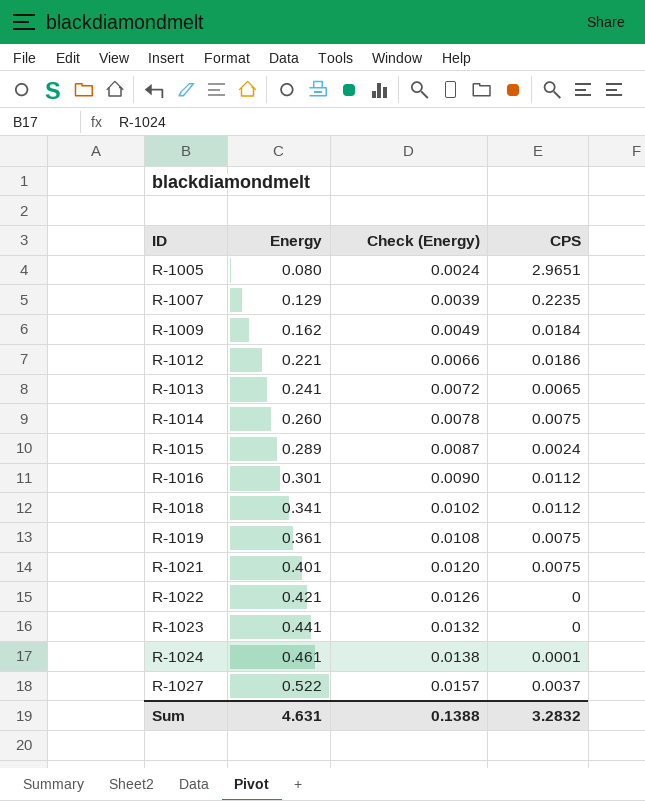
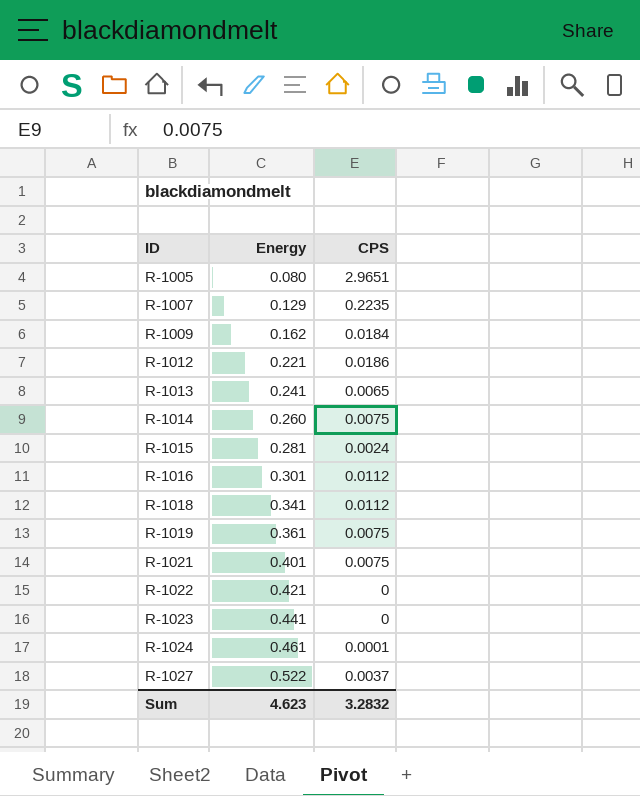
column Check (Energy) | formula: [Energy] * 0.03 -> none
R-1015 | Energy: 0.289 -> 0.281
Sum | Energy: 4.631 -> 4.623

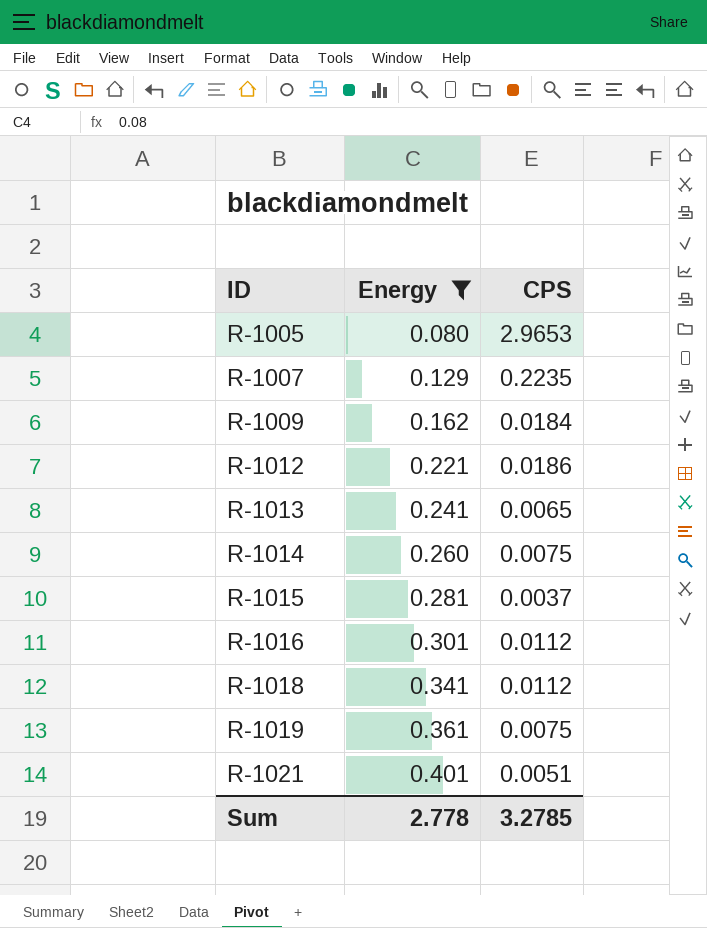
filter: none -> Energy <= 0.401
R-1005 | CPS: 2.9651 -> 2.9653
R-1015 | CPS: 0.0024 -> 0.0037
R-1021 | CPS: 0.0075 -> 0.0051
Sum | Energy: 4.623 -> 2.778
Sum | CPS: 3.2832 -> 3.2785

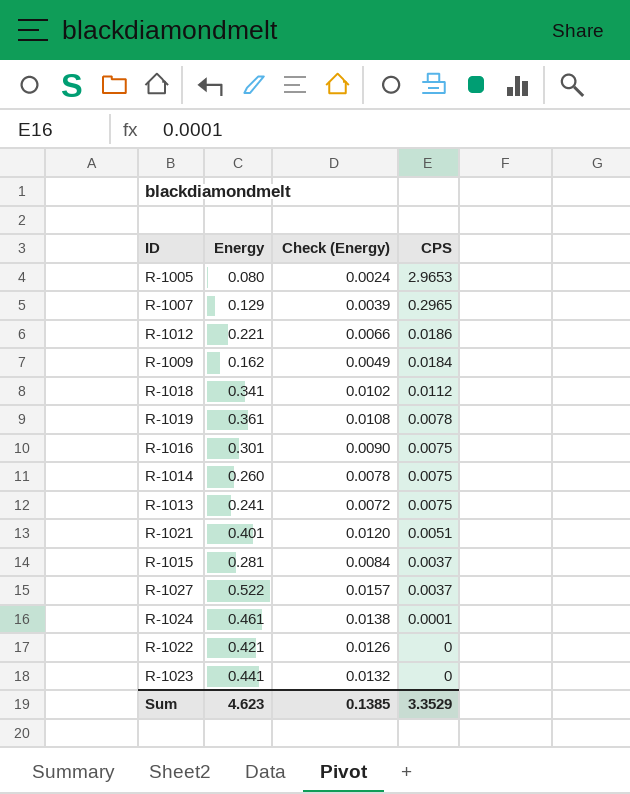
filter: Energy <= 0.401 -> none
row order: ID ascending -> CPS descending
column Check (Energy) | formula: none -> [Energy] * 0.03
R-1007 | CPS: 0.2235 -> 0.2965
R-1019 | CPS: 0.0075 -> 0.0078
R-1016 | CPS: 0.0112 -> 0.0075
R-1013 | CPS: 0.0065 -> 0.0075
Sum | Energy: 2.778 -> 4.623
Sum | CPS: 3.2785 -> 3.3529

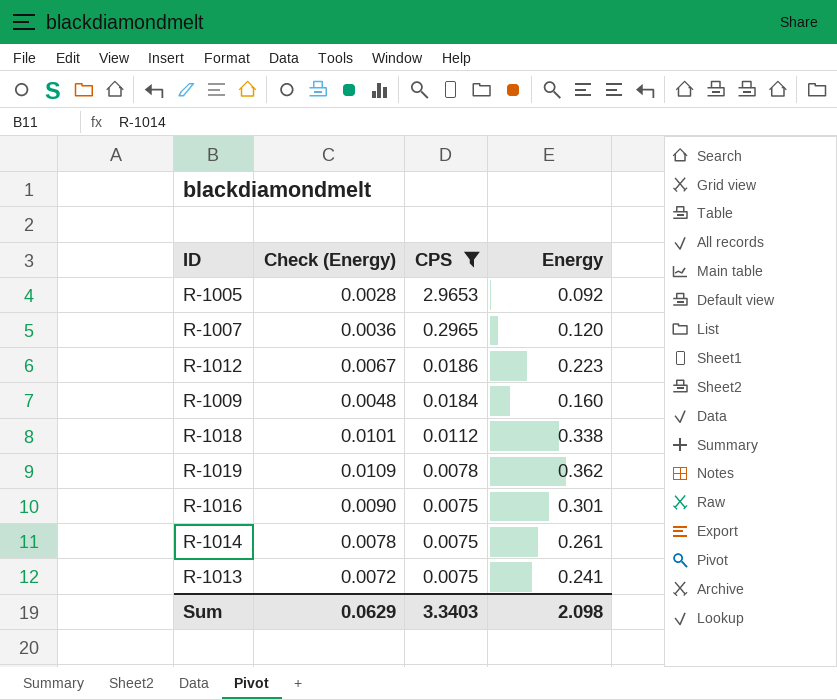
filter: none -> CPS >= 0.0075
column Energy | position: 2 -> 4
R-1005 | Check (Energy): 0.0024 -> 0.0028
R-1005 | Energy: 0.080 -> 0.092
R-1007 | Check (Energy): 0.0039 -> 0.0036
R-1007 | Energy: 0.129 -> 0.120
R-1012 | Check (Energy): 0.0066 -> 0.0067
R-1012 | Energy: 0.221 -> 0.223
R-1009 | Check (Energy): 0.0049 -> 0.0048
R-1009 | Energy: 0.162 -> 0.160
R-1018 | Check (Energy): 0.0102 -> 0.0101
R-1018 | Energy: 0.341 -> 0.338
R-1019 | Check (Energy): 0.0108 -> 0.0109
R-1019 | Energy: 0.361 -> 0.362
R-1014 | Energy: 0.260 -> 0.261
Sum | Check (Energy): 0.1385 -> 0.0629
Sum | CPS: 3.3529 -> 3.3403
Sum | Energy: 4.623 -> 2.098

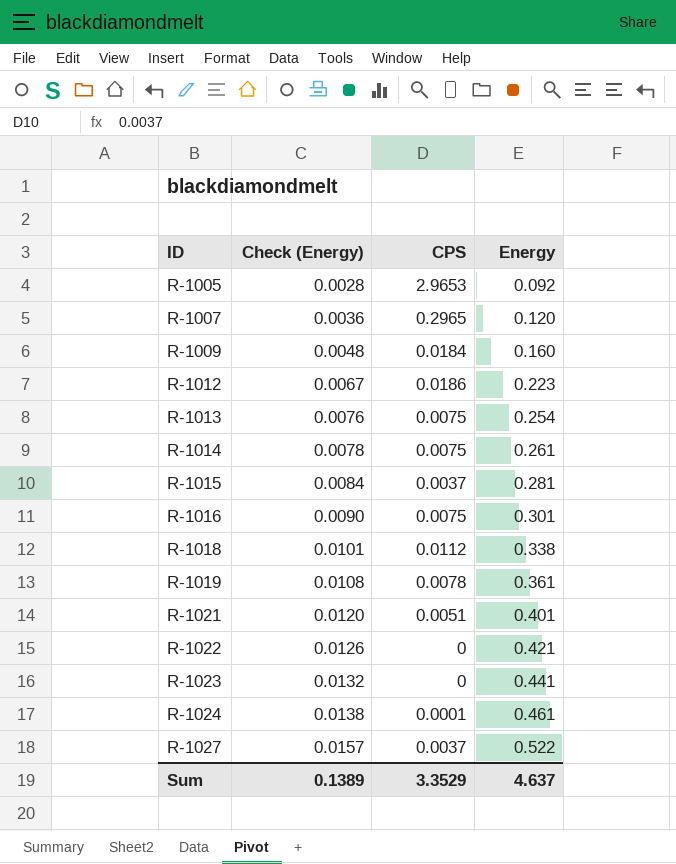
filter: CPS >= 0.0075 -> none
row order: CPS descending -> ID ascending
R-1013 | Check (Energy): 0.0072 -> 0.0076
R-1013 | Energy: 0.241 -> 0.254
R-1019 | Check (Energy): 0.0109 -> 0.0108
R-1019 | Energy: 0.362 -> 0.361
Sum | Check (Energy): 0.0629 -> 0.1389
Sum | CPS: 3.3403 -> 3.3529
Sum | Energy: 2.098 -> 4.637

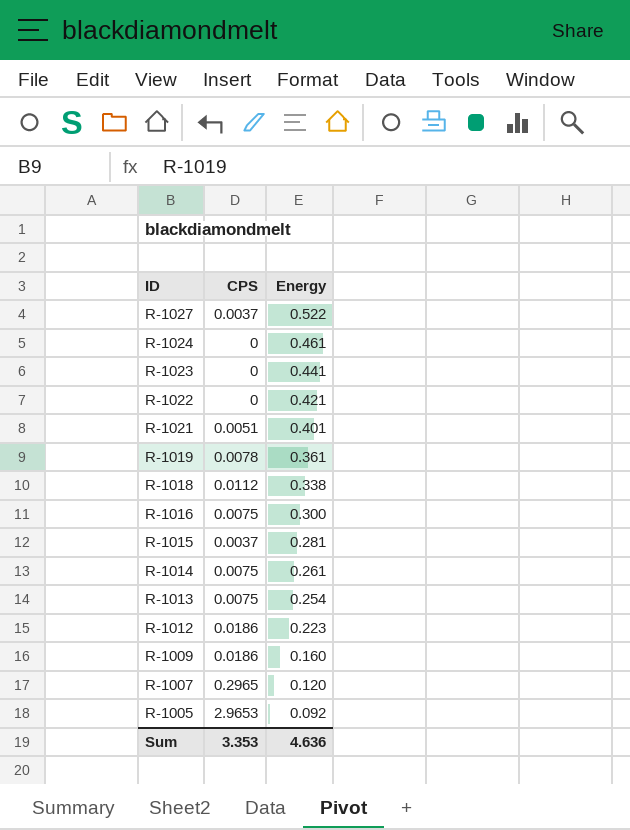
row order: ID ascending -> ID descending
column Check (Energy) | formula: [Energy] * 0.03 -> none
R-1024 | CPS: 0.0001 -> 0
R-1016 | Energy: 0.301 -> 0.300
R-1009 | CPS: 0.0184 -> 0.0186
Sum | CPS: 3.3529 -> 3.353
Sum | Energy: 4.637 -> 4.636

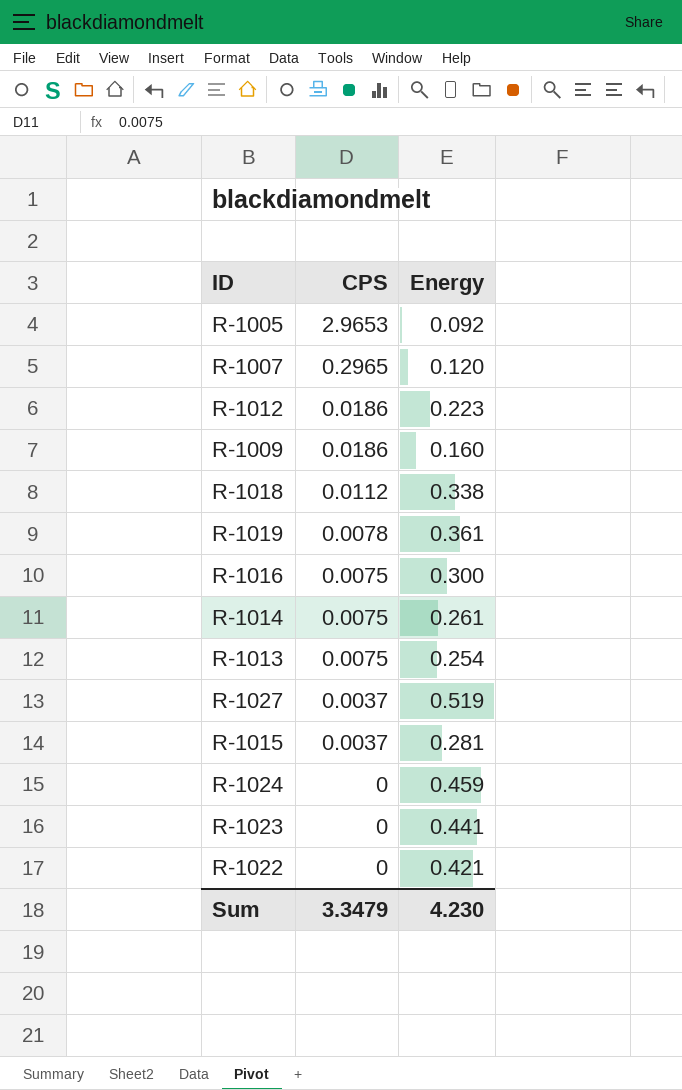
row order: ID descending -> CPS descending
row R-1021: 0.0051 | 0.401 -> none
R-1027 | Energy: 0.522 -> 0.519
R-1024 | Energy: 0.461 -> 0.459
Sum | CPS: 3.353 -> 3.3479
Sum | Energy: 4.636 -> 4.230

